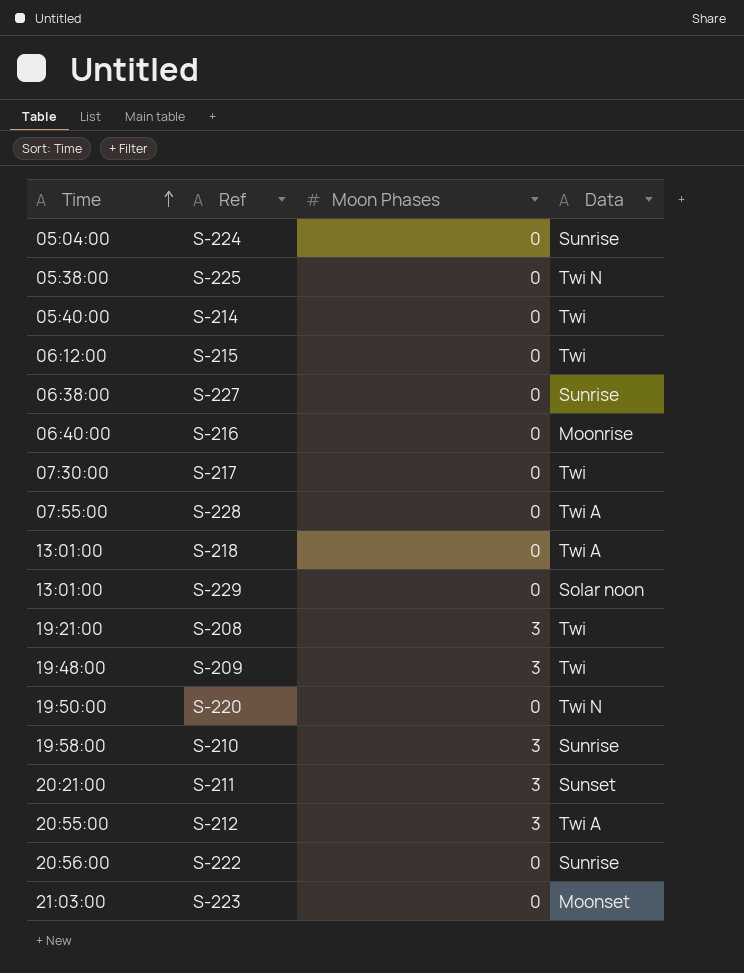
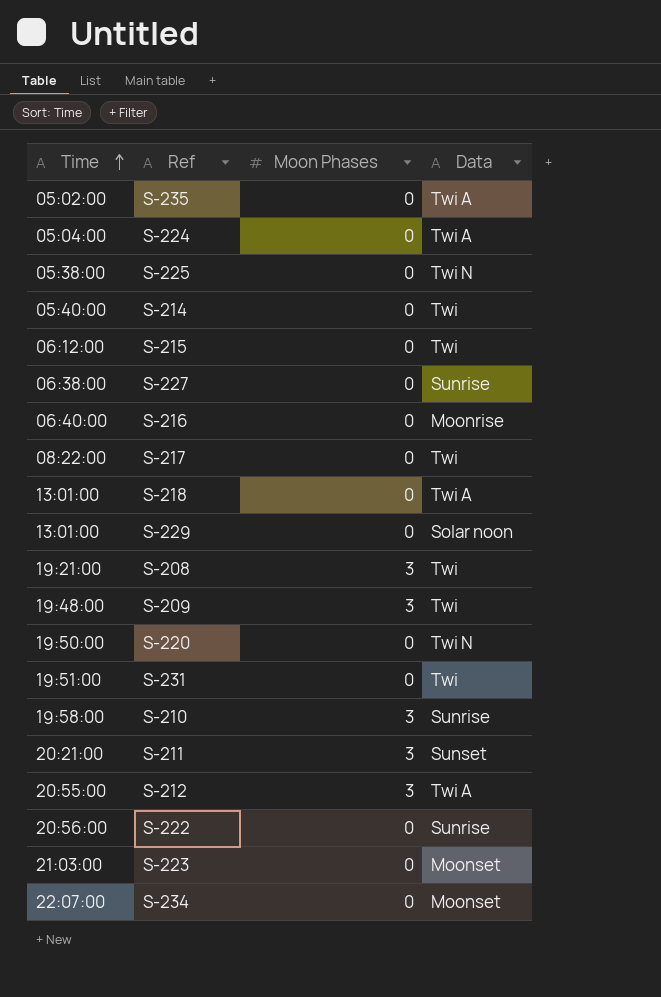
row S-228: 07:55:00 | 0 | Twi A -> none
row S-235: none -> 05:02:00 | 0 | Twi A
S-224 | Data: Sunrise -> Twi A
S-217 | Time: 07:30:00 -> 08:22:00
row S-231: none -> 19:51:00 | 0 | Twi
row S-234: none -> 22:07:00 | 0 | Moonset

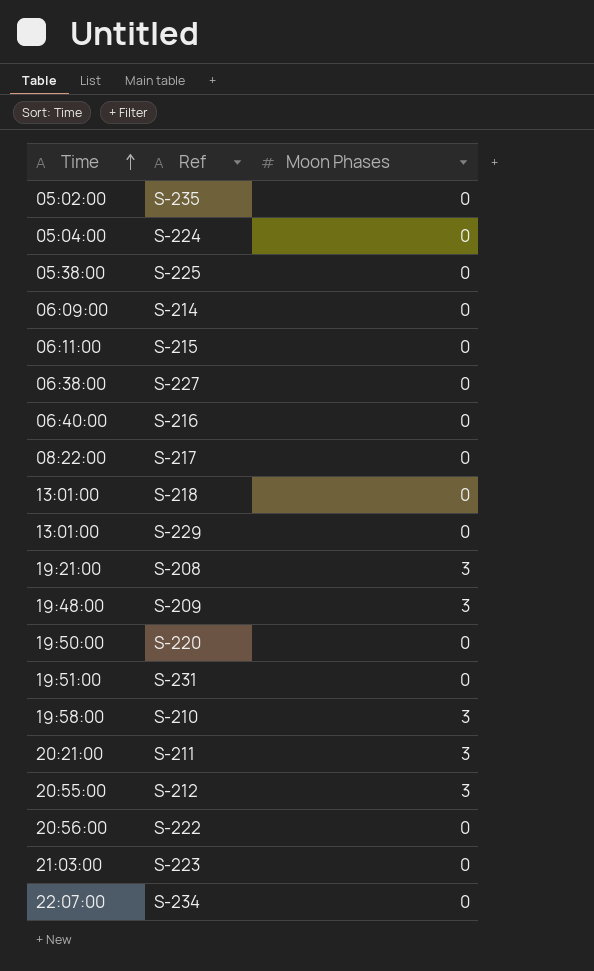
column Data | position: 4 -> none
S-214 | Time: 05:40:00 -> 06:09:00
S-215 | Time: 06:12:00 -> 06:11:00

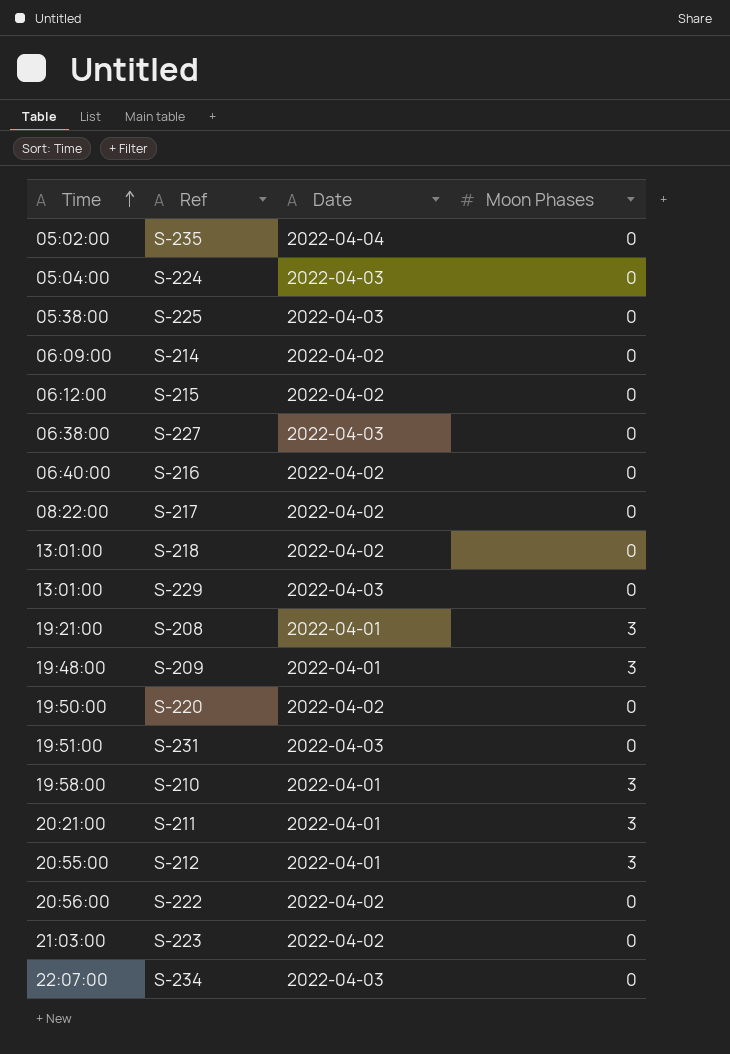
column Date | position: none -> 3
S-215 | Time: 06:11:00 -> 06:12:00

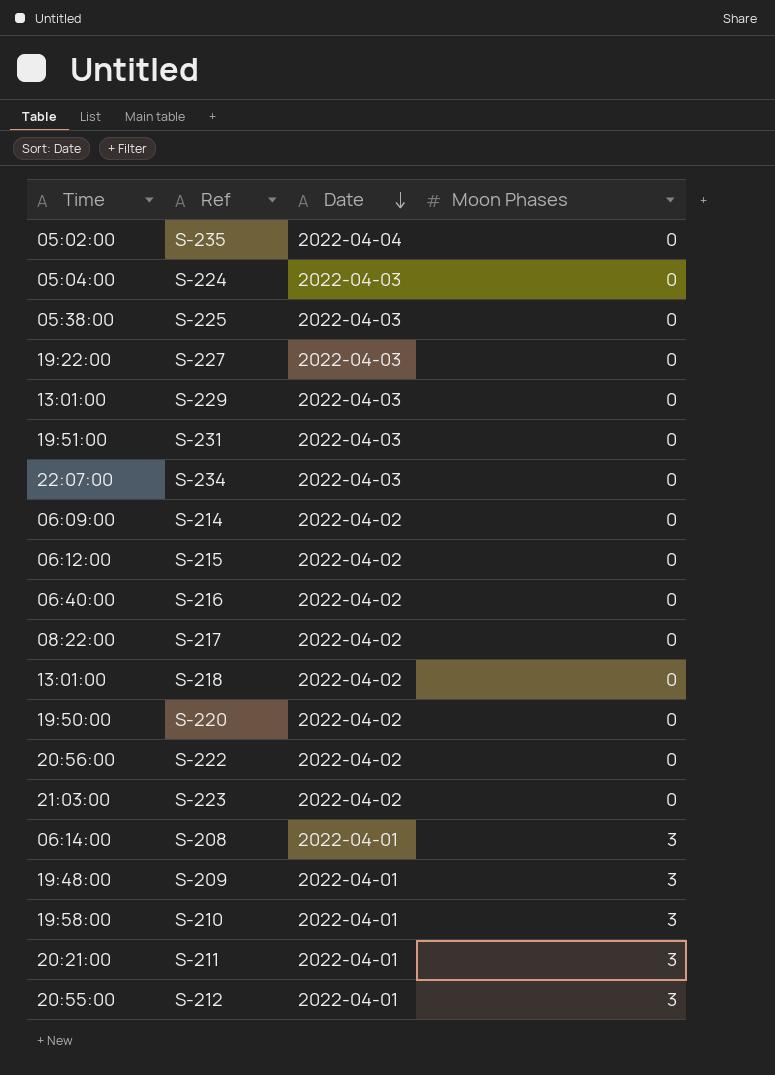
row order: Time ascending -> Date descending
S-227 | Time: 06:38:00 -> 19:22:00
S-208 | Time: 19:21:00 -> 06:14:00

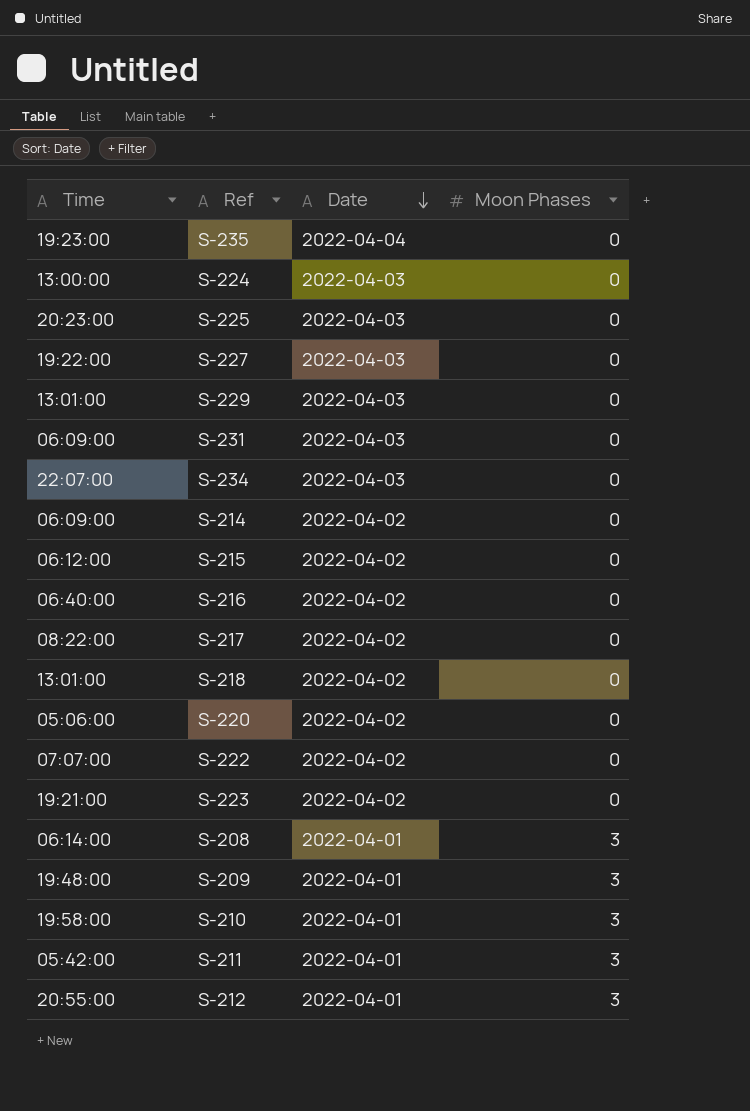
S-235 | Time: 05:02:00 -> 19:23:00
S-224 | Time: 05:04:00 -> 13:00:00
S-225 | Time: 05:38:00 -> 20:23:00
S-231 | Time: 19:51:00 -> 06:09:00
S-220 | Time: 19:50:00 -> 05:06:00
S-222 | Time: 20:56:00 -> 07:07:00
S-223 | Time: 21:03:00 -> 19:21:00
S-211 | Time: 20:21:00 -> 05:42:00

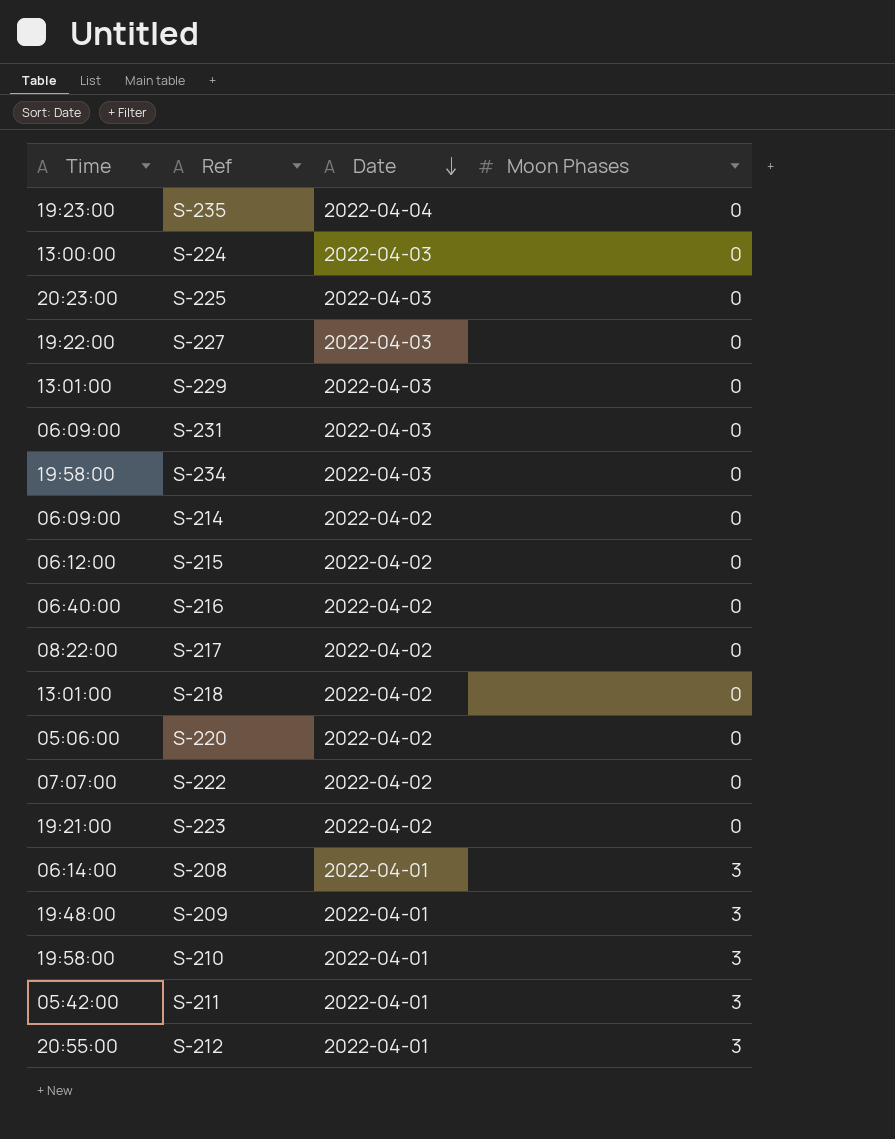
S-234 | Time: 22:07:00 -> 19:58:00

